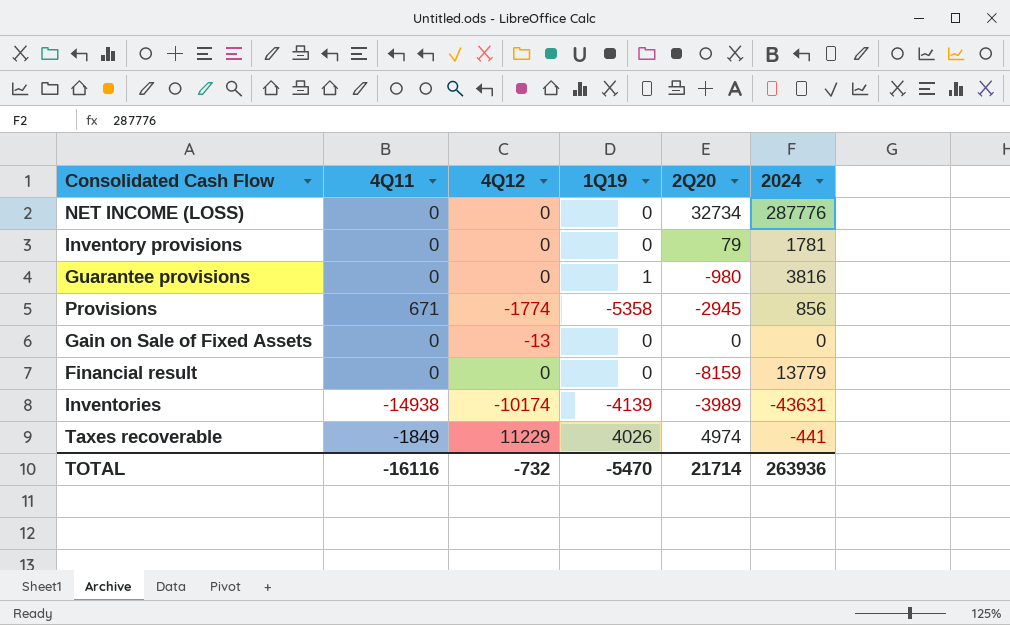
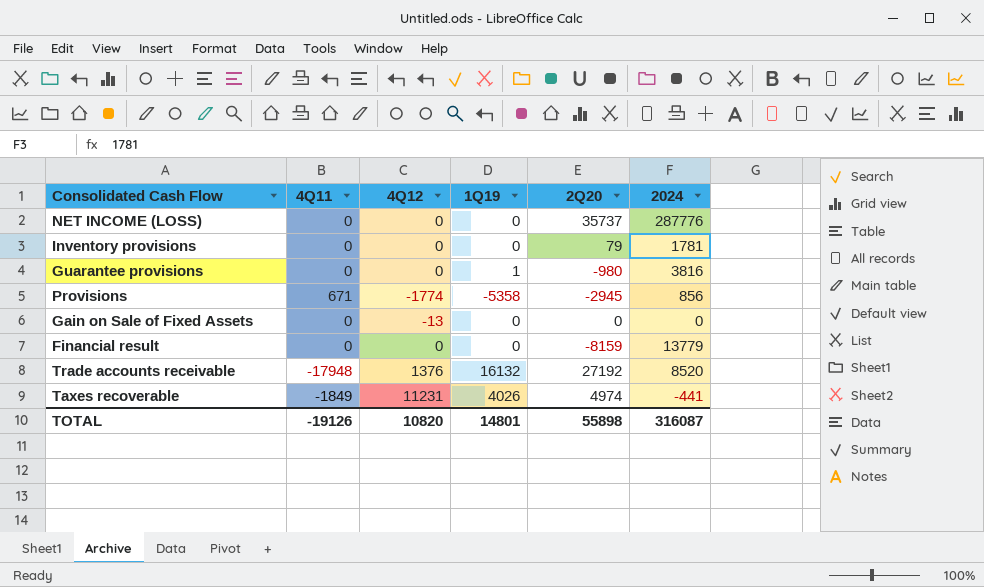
row Inventories: -14938 | -10174 | -4139 | -3989 | -43631 -> none
NET INCOME (LOSS) | 2Q20: 32734 -> 35737
row Trade accounts receivable: none -> -17948 | 1376 | 16132 | 27192 | 8520
Taxes recoverable | 4Q12: 11229 -> 11231
TOTAL | 4Q11: -16116 -> -19126
TOTAL | 4Q12: -732 -> 10820
TOTAL | 1Q19: -5470 -> 14801
TOTAL | 2Q20: 21714 -> 55898
TOTAL | 2024: 263936 -> 316087

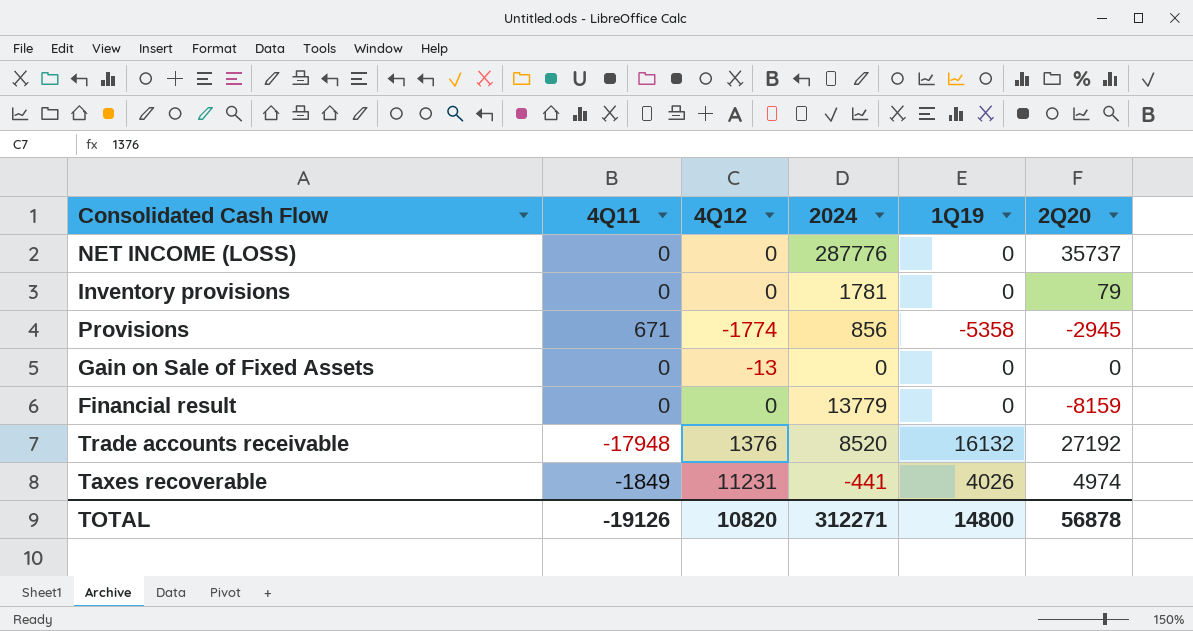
column 2024 | position: 6 -> 4
row Guarantee provisions: 0 | 0 | 1 | -980 | 3816 -> none
TOTAL | 2024: 316087 -> 312271
TOTAL | 1Q19: 14801 -> 14800
TOTAL | 2Q20: 55898 -> 56878

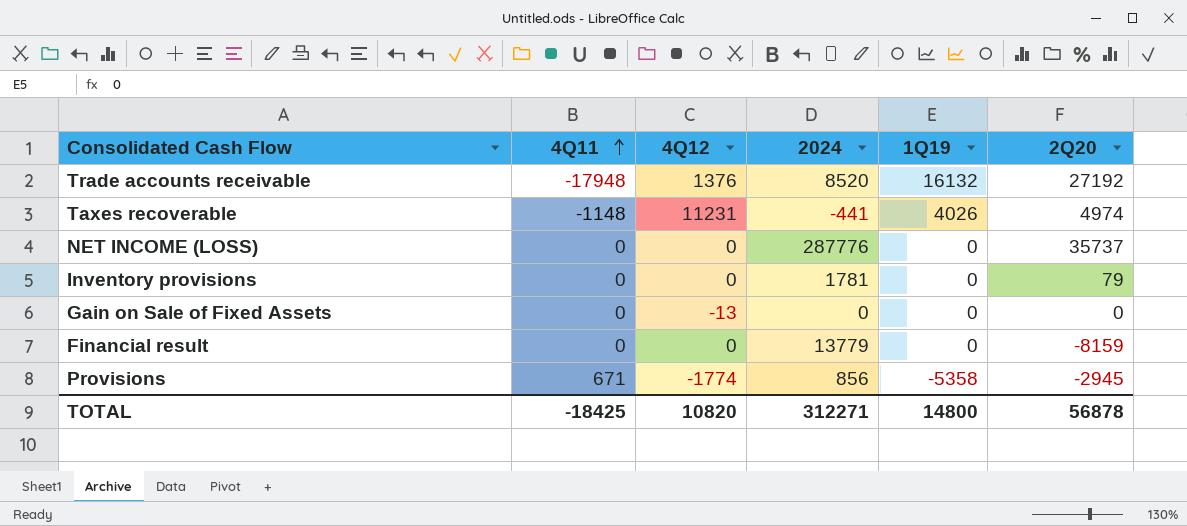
row order: none -> 4Q11 ascending
Taxes recoverable | 4Q11: -1849 -> -1148
TOTAL | 4Q11: -19126 -> -18425

